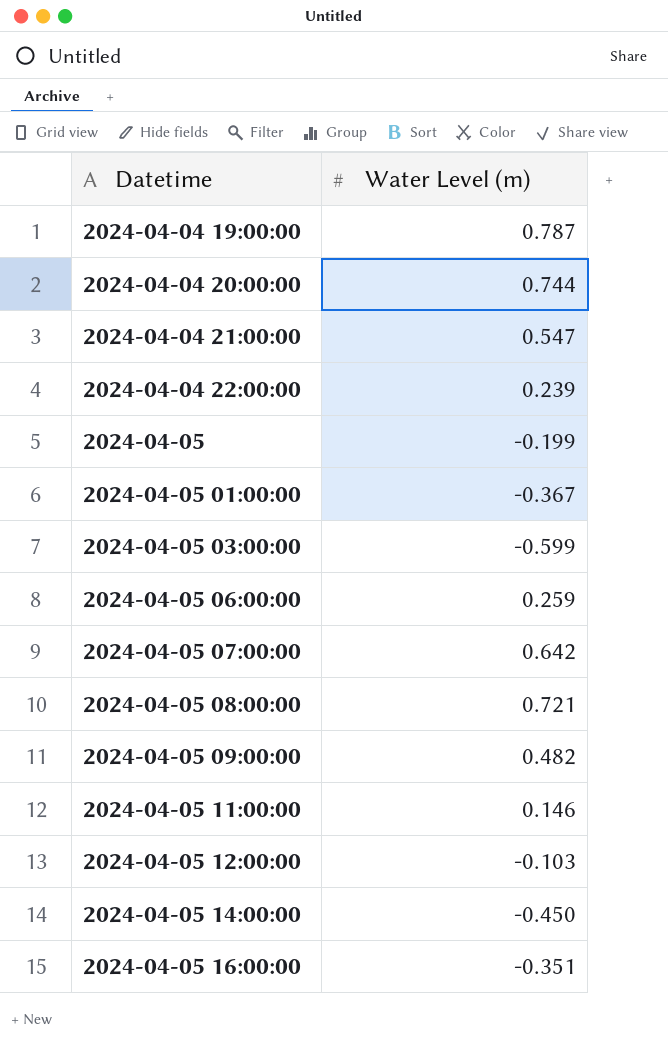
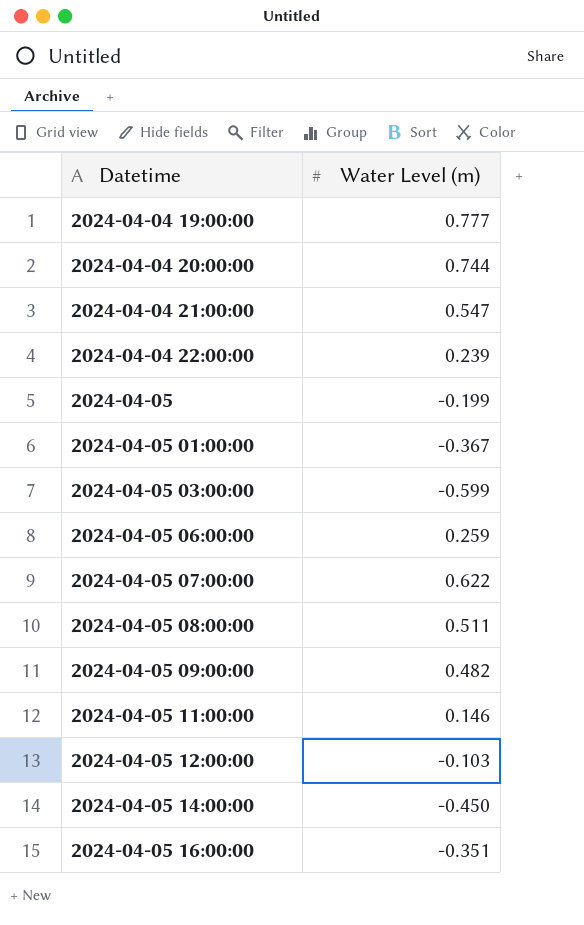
2024-04-04 19:00:00 | Water Level (m): 0.787 -> 0.777
2024-04-05 07:00:00 | Water Level (m): 0.642 -> 0.622
2024-04-05 08:00:00 | Water Level (m): 0.721 -> 0.511

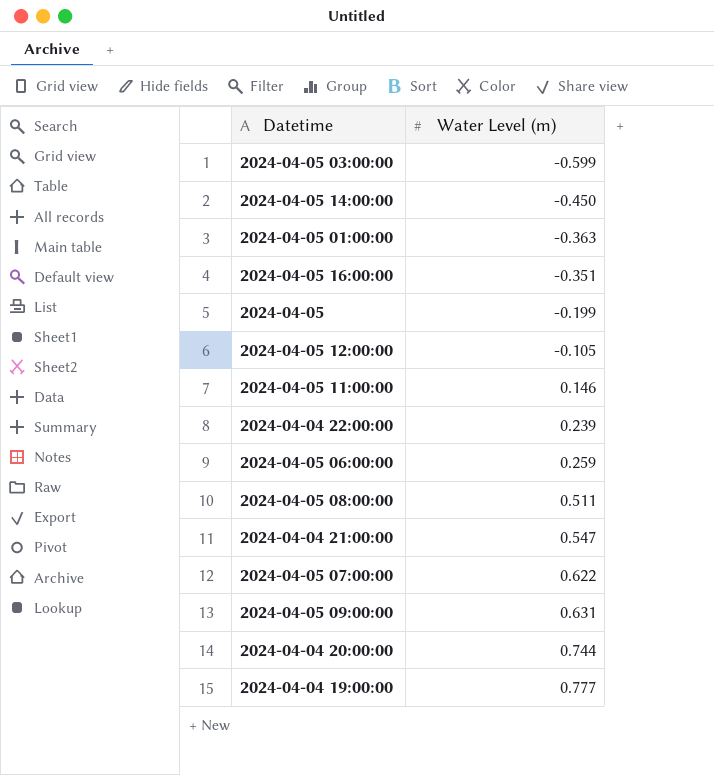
row order: Datetime ascending -> Water Level (m) ascending
2024-04-05 01:00:00 | Water Level (m): -0.367 -> -0.363
2024-04-05 12:00:00 | Water Level (m): -0.103 -> -0.105
2024-04-05 09:00:00 | Water Level (m): 0.482 -> 0.631

